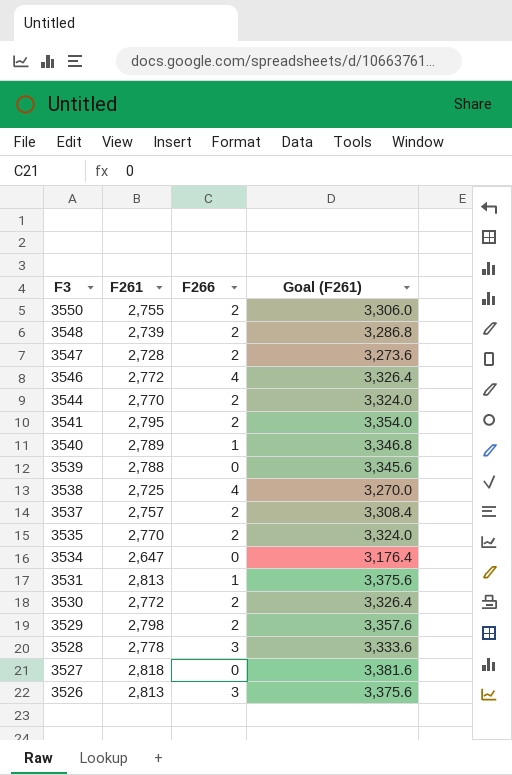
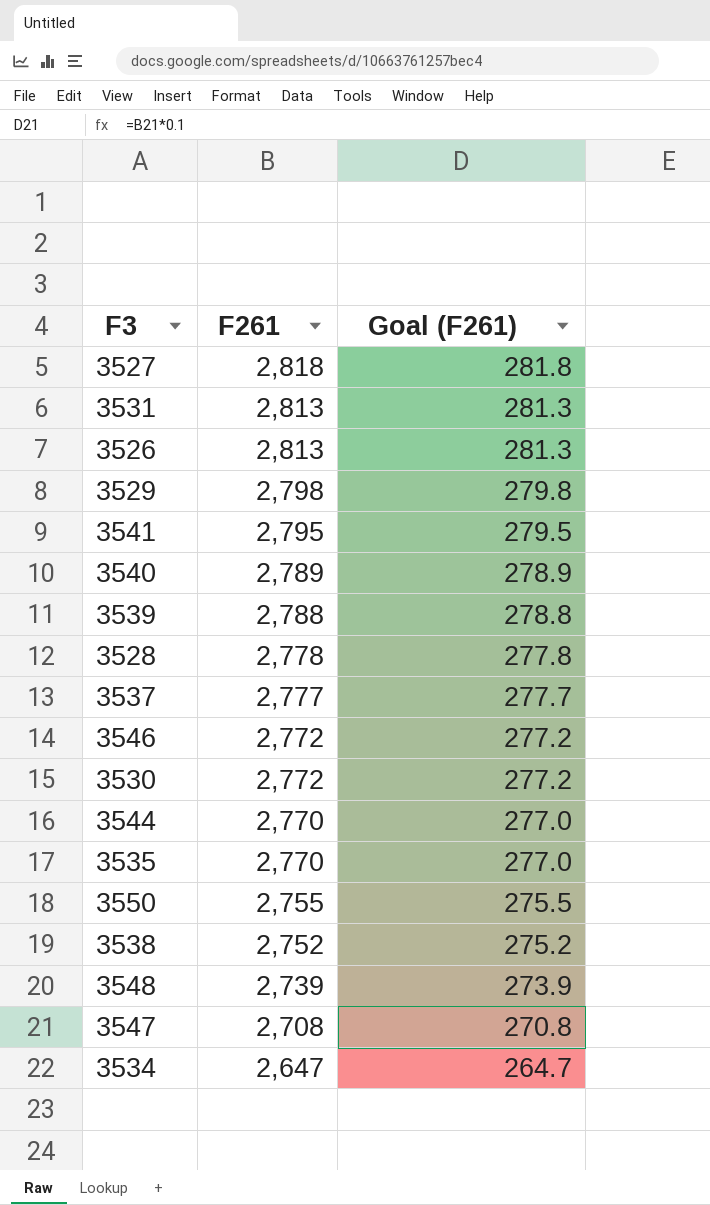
row order: F3 descending -> F261 descending
column F266 | position: 3 -> none
column Goal (F261) | formula: [F261] * 1.2 -> [F261] * 0.1
3537 | F261: 2,757 -> 2,777
3538 | F261: 2,725 -> 2,752
3547 | F261: 2,728 -> 2,708

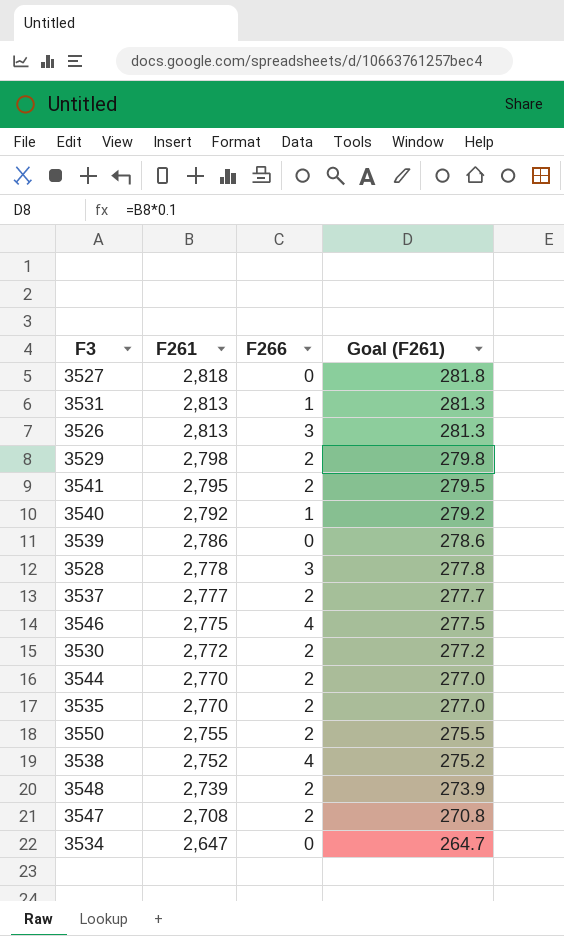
column F266 | position: none -> 3
3540 | F261: 2,789 -> 2,792
3540 | Goal (F261): 278.9 -> 279.2
3539 | F261: 2,788 -> 2,786
3539 | Goal (F261): 278.8 -> 278.6
3546 | F261: 2,772 -> 2,775
3546 | Goal (F261): 277.2 -> 277.5

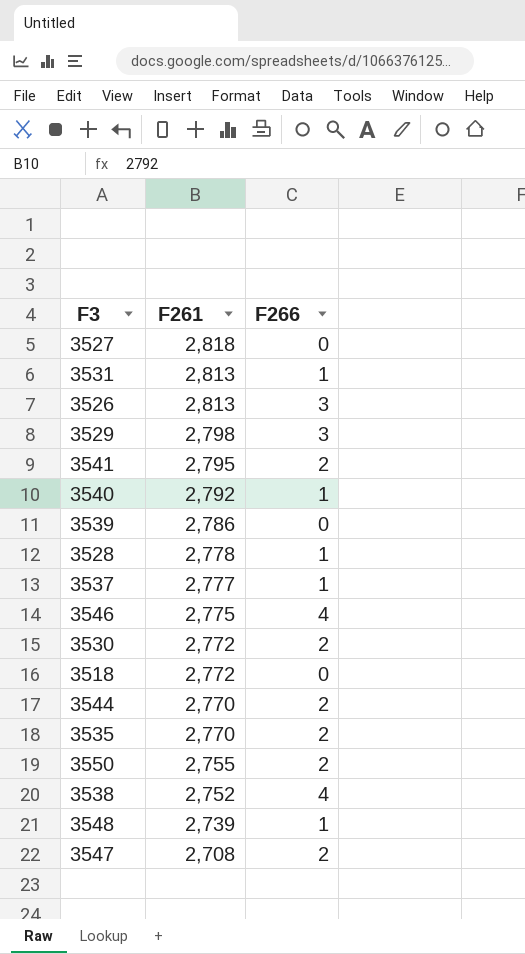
column Goal (F261) | formula: [F261] * 0.1 -> none
row 3534: 2,647 | 0 | 264.7 -> none
3529 | F266: 2 -> 3
3528 | F266: 3 -> 1
3537 | F266: 2 -> 1
row 3518: none -> 2,772 | 0
3548 | F266: 2 -> 1

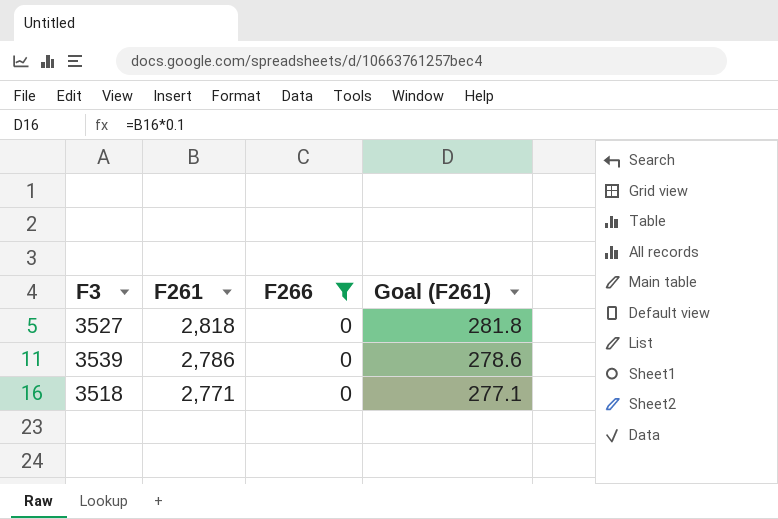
filter: none -> F266 = 0
column Goal (F261) | formula: none -> [F261] * 0.1
3518 | F261: 2,772 -> 2,771

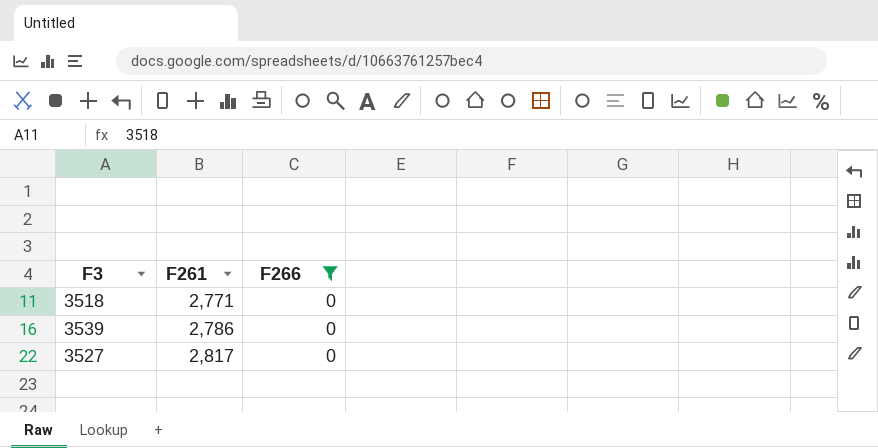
row order: F261 descending -> F261 ascending
column Goal (F261) | formula: [F261] * 0.1 -> none
3527 | F261: 2,818 -> 2,817

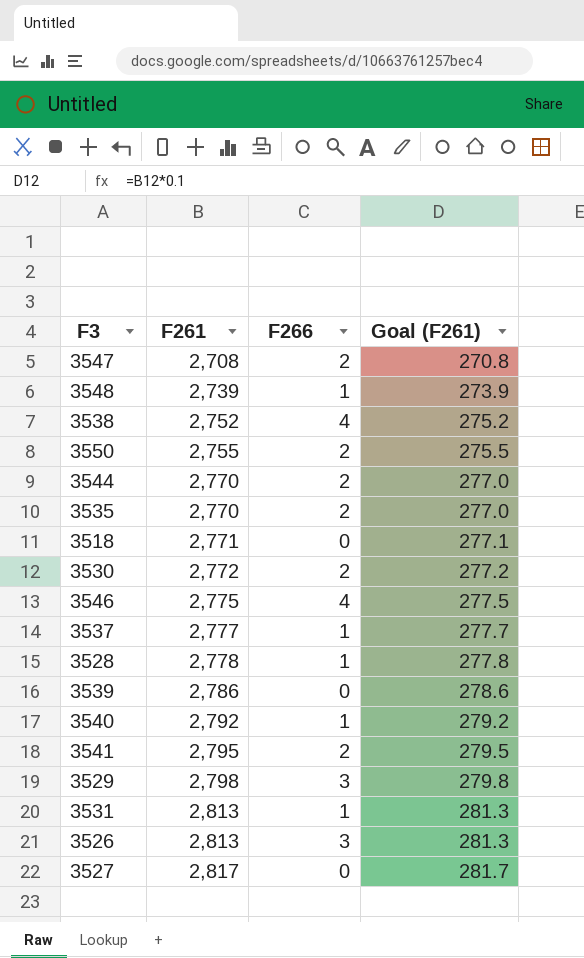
filter: F266 = 0 -> none
column Goal (F261) | formula: none -> [F261] * 0.1

